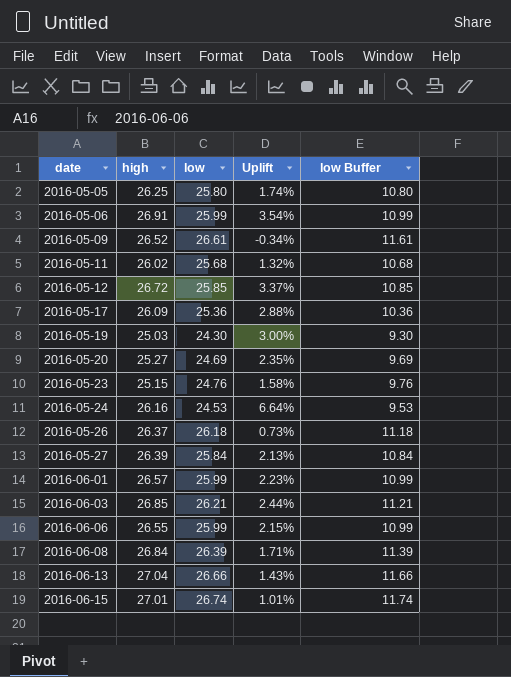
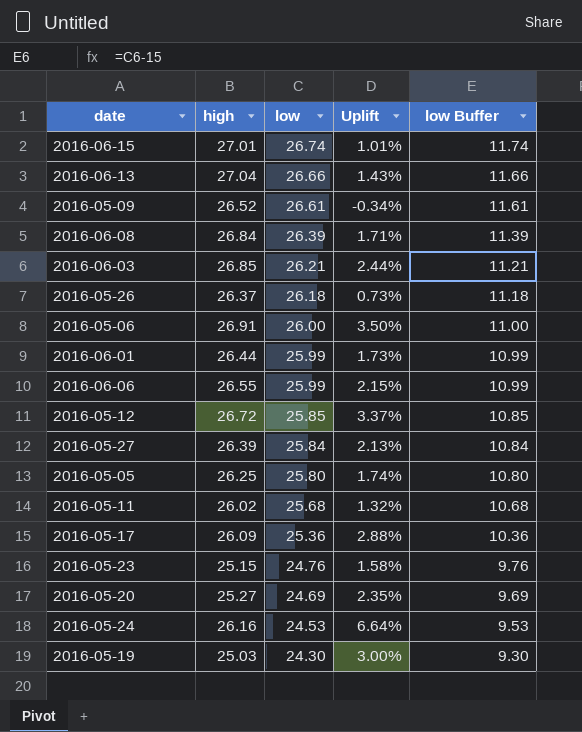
row order: date ascending -> low descending
2016-05-06 | low: 25.99 -> 26.00
2016-05-06 | Uplift: 3.54% -> 3.50%
2016-05-06 | low Buffer: 10.99 -> 11.00
2016-06-01 | high: 26.57 -> 26.44
2016-06-01 | Uplift: 2.23% -> 1.73%

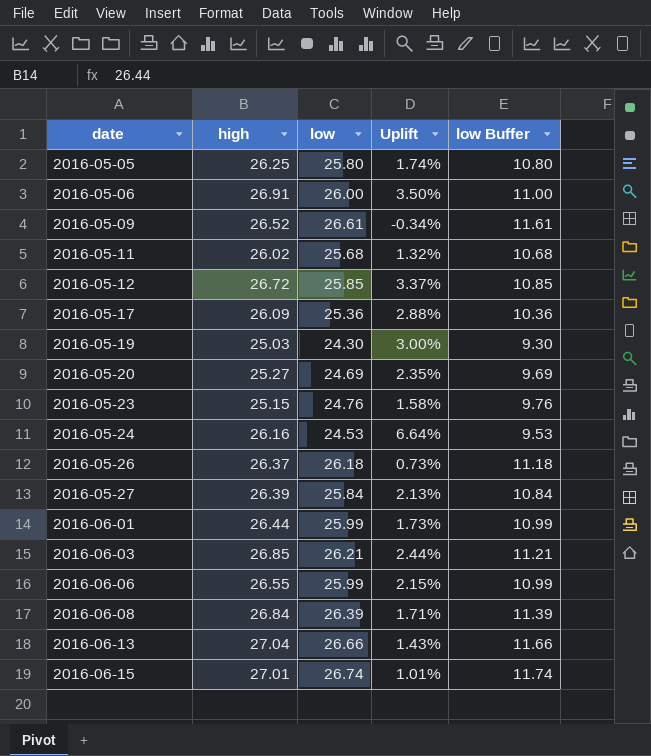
row order: low descending -> date ascending

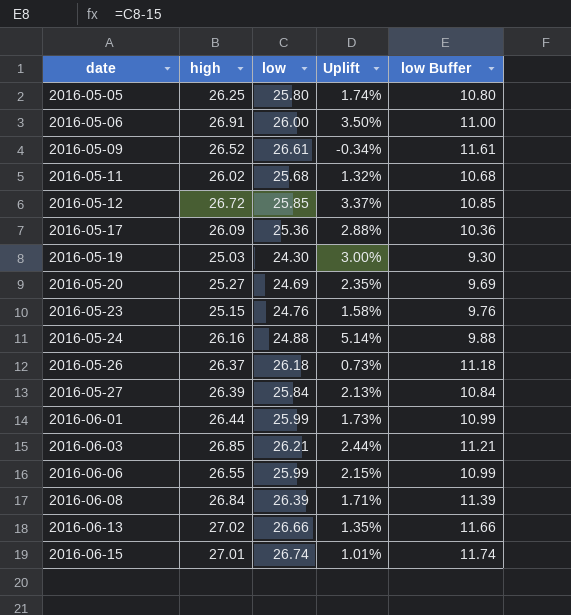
2016-05-24 | low: 24.53 -> 24.88
2016-05-24 | Uplift: 6.64% -> 5.14%
2016-05-24 | low Buffer: 9.53 -> 9.88
2016-06-13 | high: 27.04 -> 27.02
2016-06-13 | Uplift: 1.43% -> 1.35%

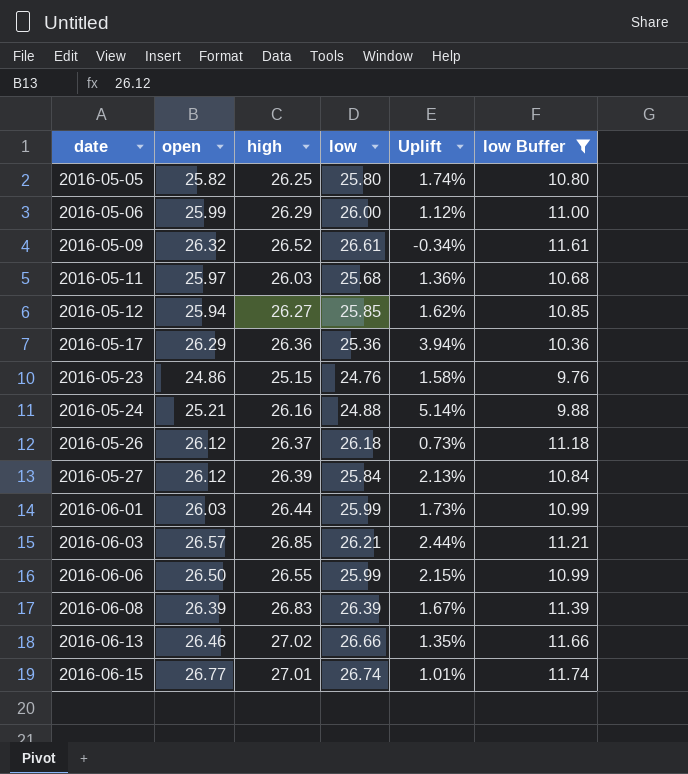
filter: none -> low Buffer >= 9.76
column open | position: none -> 2
2016-05-06 | high: 26.91 -> 26.29
2016-05-06 | Uplift: 3.50% -> 1.12%
2016-05-11 | high: 26.02 -> 26.03
2016-05-11 | Uplift: 1.32% -> 1.36%
2016-05-12 | high: 26.72 -> 26.27
2016-05-12 | Uplift: 3.37% -> 1.62%
2016-05-17 | high: 26.09 -> 26.36
2016-05-17 | Uplift: 2.88% -> 3.94%
2016-06-08 | high: 26.84 -> 26.83
2016-06-08 | Uplift: 1.71% -> 1.67%

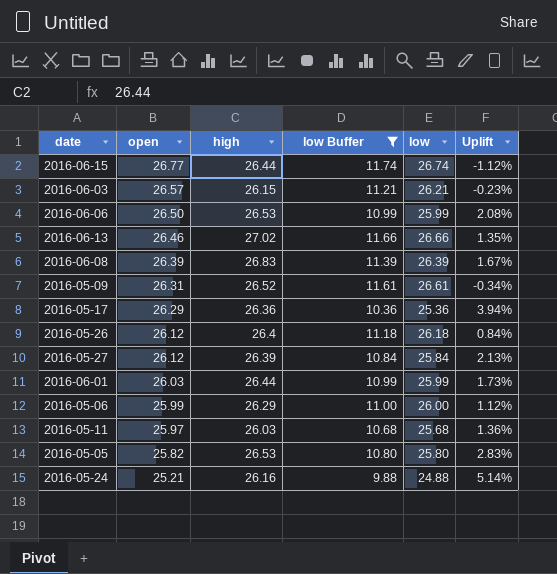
row order: date ascending -> open descending
column low Buffer | position: 6 -> 4
row 2016-05-12: 25.94 | 26.27 | 25.85 | 1.62% | 10.85 -> none
row 2016-05-23: 24.86 | 25.15 | 24.76 | 1.58% | 9.76 -> none
2016-06-15 | high: 27.01 -> 26.44
2016-06-15 | Uplift: 1.01% -> -1.12%
2016-06-03 | high: 26.85 -> 26.15
2016-06-03 | Uplift: 2.44% -> -0.23%
2016-06-06 | high: 26.55 -> 26.53
2016-06-06 | Uplift: 2.15% -> 2.08%
2016-05-09 | open: 26.32 -> 26.31
2016-05-26 | high: 26.37 -> 26.4
2016-05-26 | Uplift: 0.73% -> 0.84%
2016-05-05 | high: 26.25 -> 26.53
2016-05-05 | Uplift: 1.74% -> 2.83%

